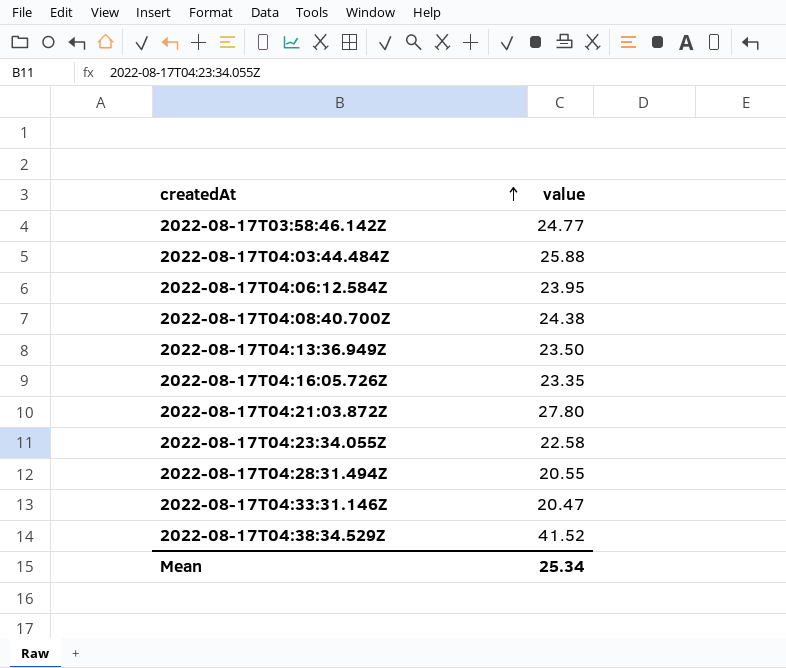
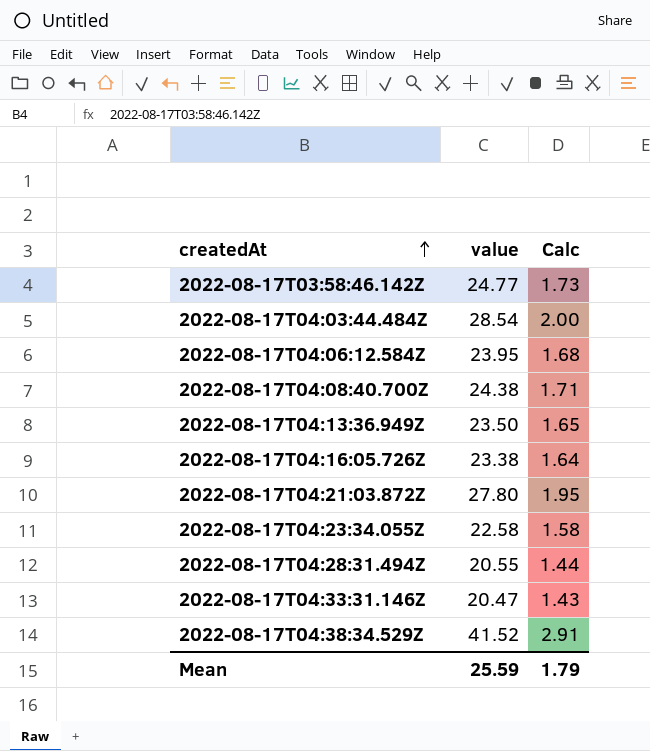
column Calc | formula: none -> [value] * 0.07
2022-08-17T04:03:44.484Z | value: 25.88 -> 28.54
2022-08-17T04:16:05.726Z | value: 23.35 -> 23.38
Mean | value: 25.34 -> 25.59

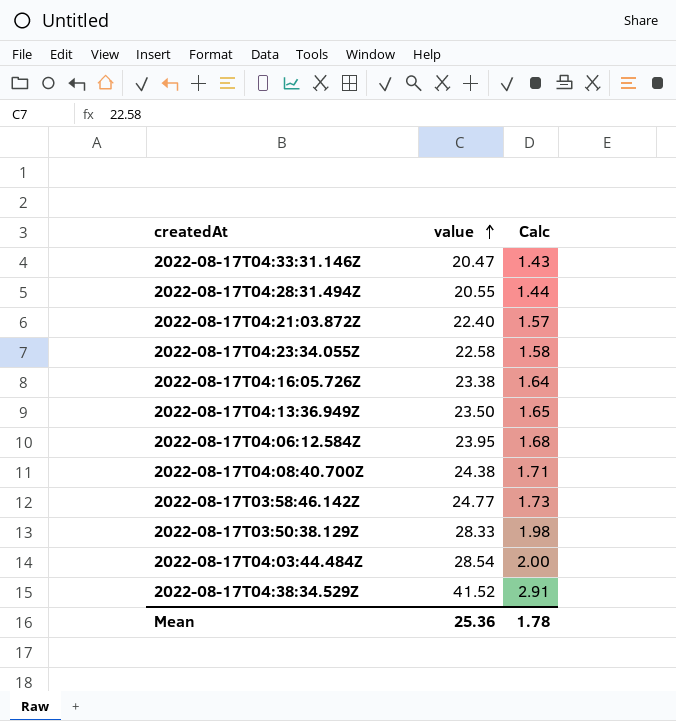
row order: createdAt ascending -> value ascending
2022-08-17T04:21:03.872Z | value: 27.80 -> 22.40
2022-08-17T04:21:03.872Z | Calc: 1.95 -> 1.57
row 2022-08-17T03:50:38.129Z: none -> 28.33 | 1.98
Mean | value: 25.59 -> 25.36
Mean | Calc: 1.79 -> 1.78

